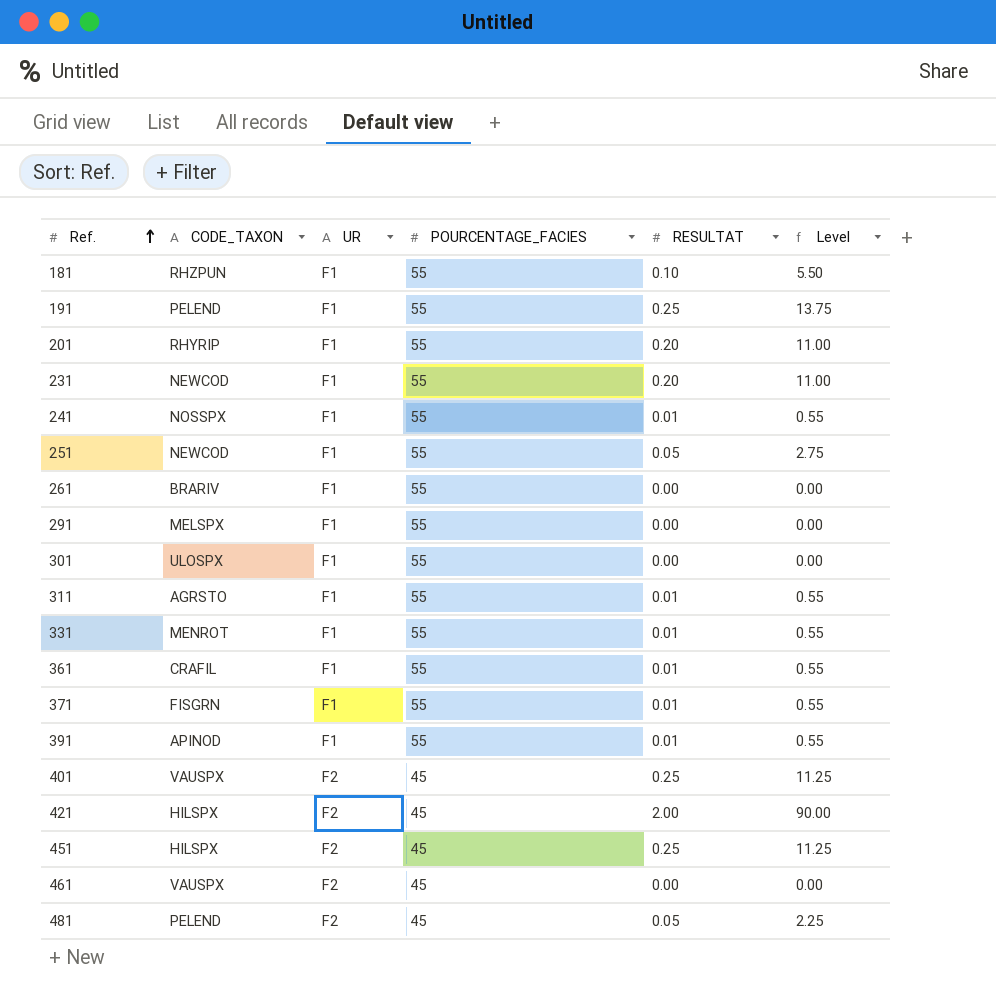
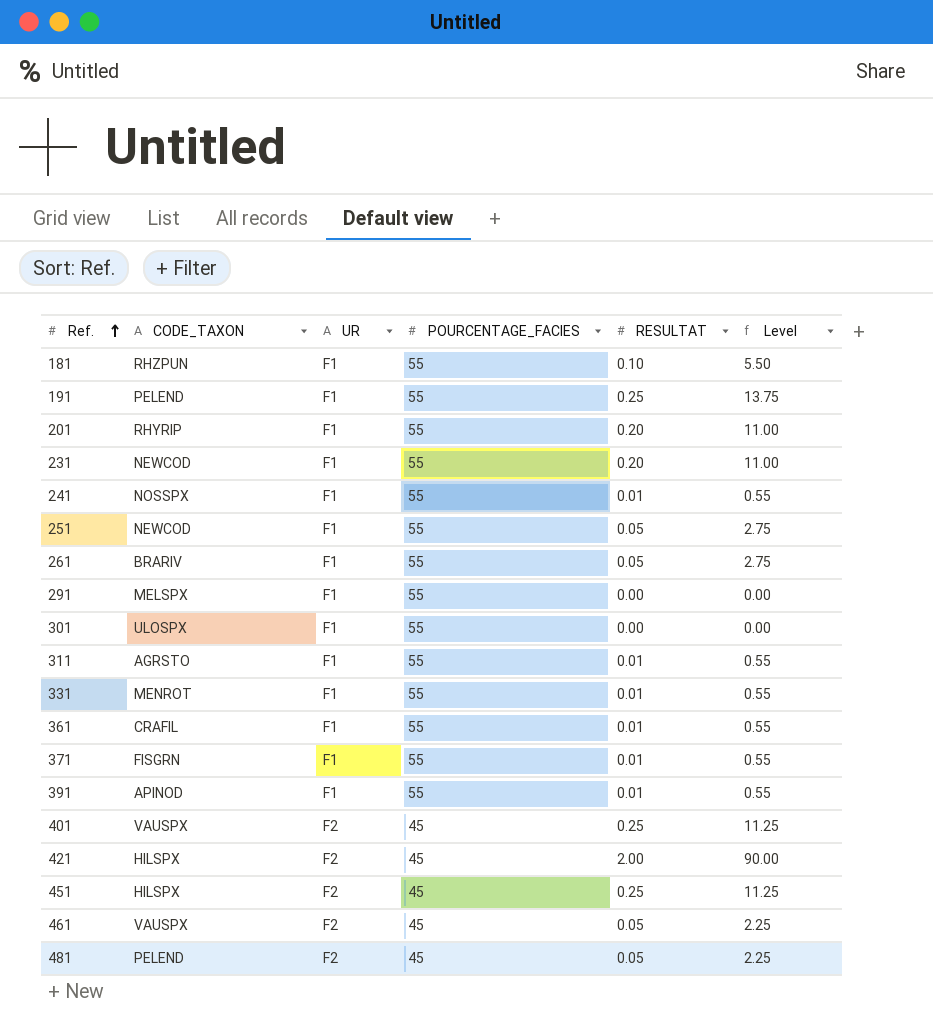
261 | RESULTAT: 0.00 -> 0.05
261 | Level: 0.00 -> 2.75
461 | RESULTAT: 0.00 -> 0.05
461 | Level: 0.00 -> 2.25

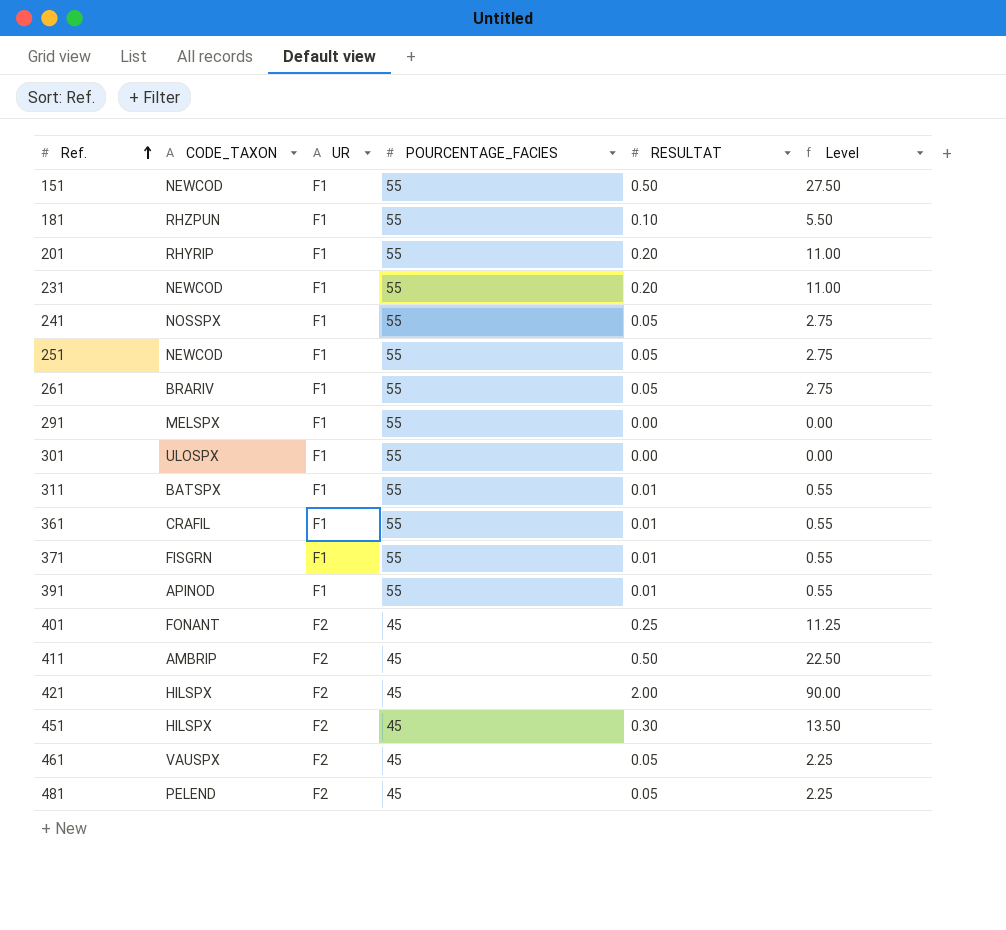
row 191: PELEND | F1 | 55 | 0.25 | 13.75 -> none
row 331: MENROT | F1 | 55 | 0.01 | 0.55 -> none
row 151: none -> NEWCOD | F1 | 55 | 0.50 | 27.50
241 | RESULTAT: 0.01 -> 0.05
241 | Level: 0.55 -> 2.75
311 | CODE_TAXON: AGRSTO -> BATSPX
401 | CODE_TAXON: VAUSPX -> FONANT
row 411: none -> AMBRIP | F2 | 45 | 0.50 | 22.50
451 | RESULTAT: 0.25 -> 0.30
451 | Level: 11.25 -> 13.50

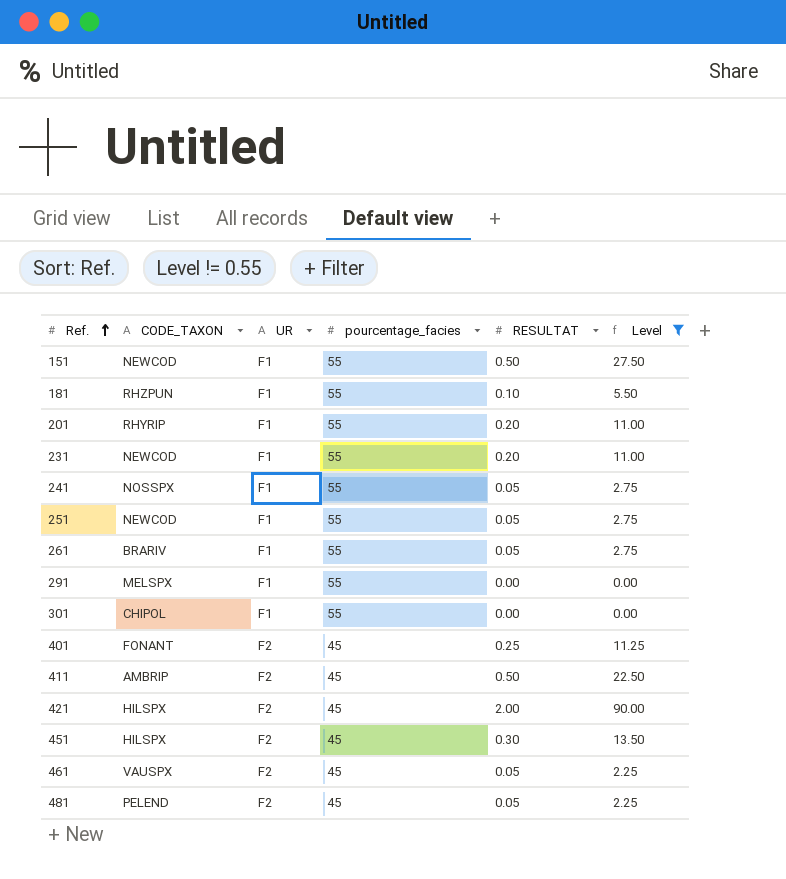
filter: none -> Level != 0.55
column name: POURCENTAGE_FACIES -> pourcentage_facies
301 | CODE_TAXON: ULOSPX -> CHIPOL

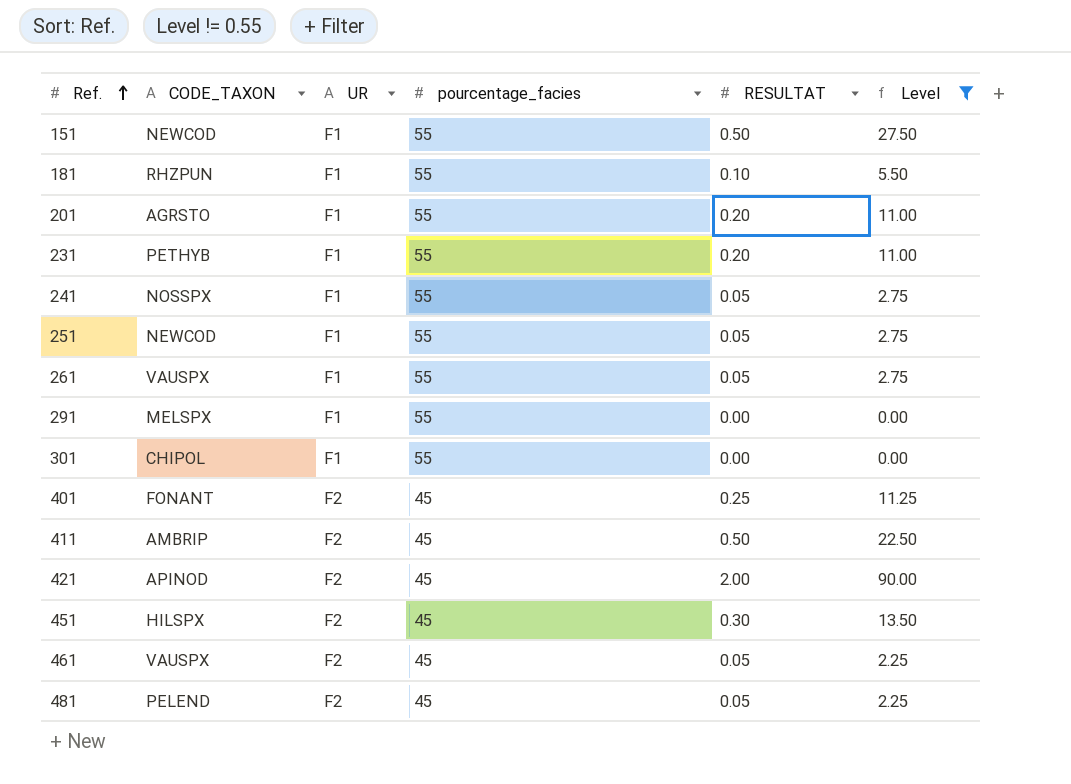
201 | CODE_TAXON: RHYRIP -> AGRSTO
231 | CODE_TAXON: NEWCOD -> PETHYB
261 | CODE_TAXON: BRARIV -> VAUSPX
421 | CODE_TAXON: HILSPX -> APINOD

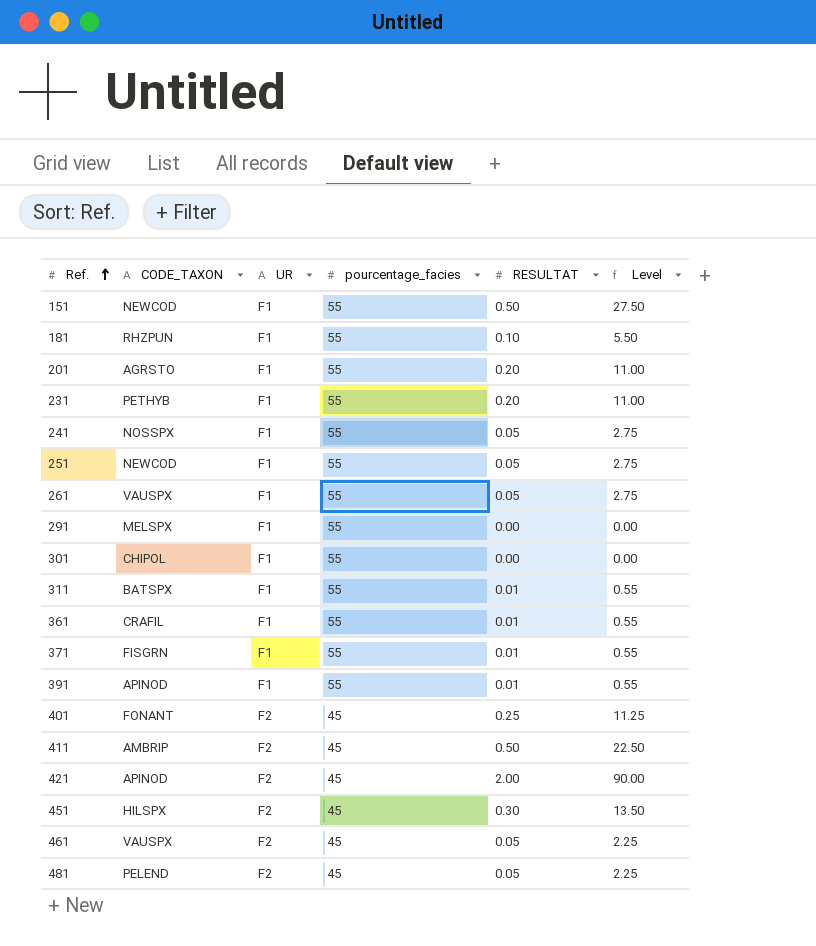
filter: Level != 0.55 -> none

